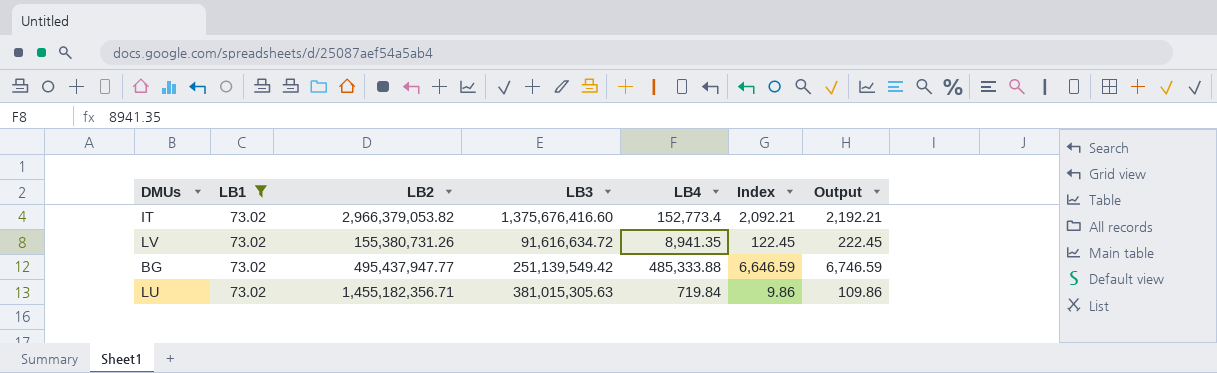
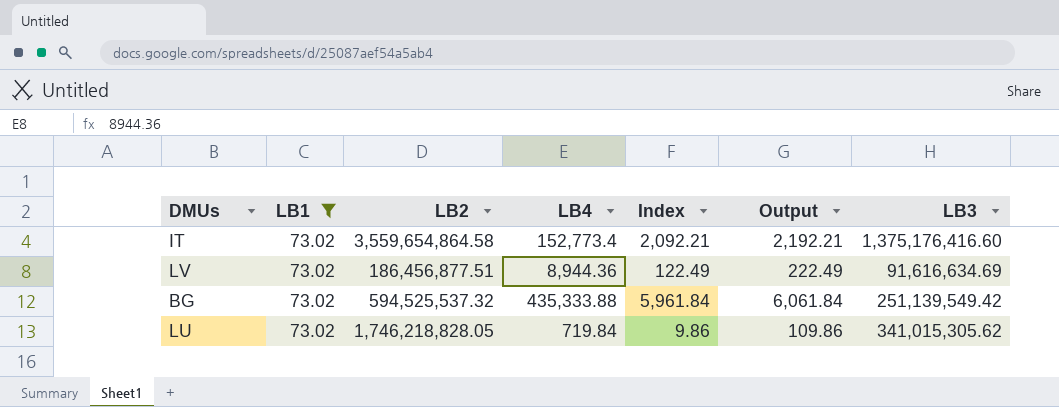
column LB3 | position: 4 -> 7
IT | LB2: 2,966,379,053.82 -> 3,559,654,864.58
IT | LB3: 1,375,676,416.60 -> 1,375,176,416.60
LV | LB2: 155,380,731.26 -> 186,456,877.51
LV | LB4: 8,941.35 -> 8,944.36
LV | Index: 122.45 -> 122.49
LV | Output: 222.45 -> 222.49
LV | LB3: 91,616,634.72 -> 91,616,634.69
BG | LB2: 495,437,947.77 -> 594,525,537.32
BG | LB4: 485,333.88 -> 435,333.88
BG | Index: 6,646.59 -> 5,961.84
BG | Output: 6,746.59 -> 6,061.84
LU | LB2: 1,455,182,356.71 -> 1,746,218,828.05
LU | LB3: 381,015,305.63 -> 341,015,305.62

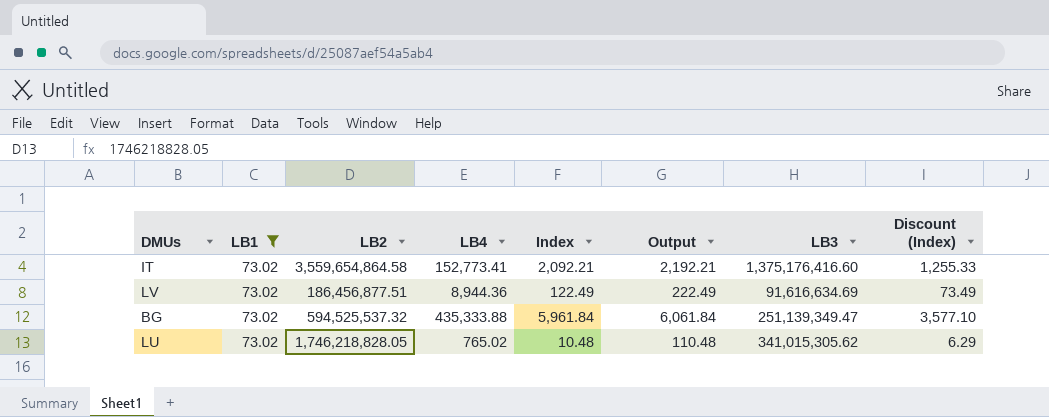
column Discount (Index) | formula: none -> [Index] * 0.6
IT | LB4: 152,773.4 -> 152,773.41
BG | LB3: 251,139,549.42 -> 251,139,349.47
LU | LB4: 719.84 -> 765.02
LU | Index: 9.86 -> 10.48
LU | Output: 109.86 -> 110.48

